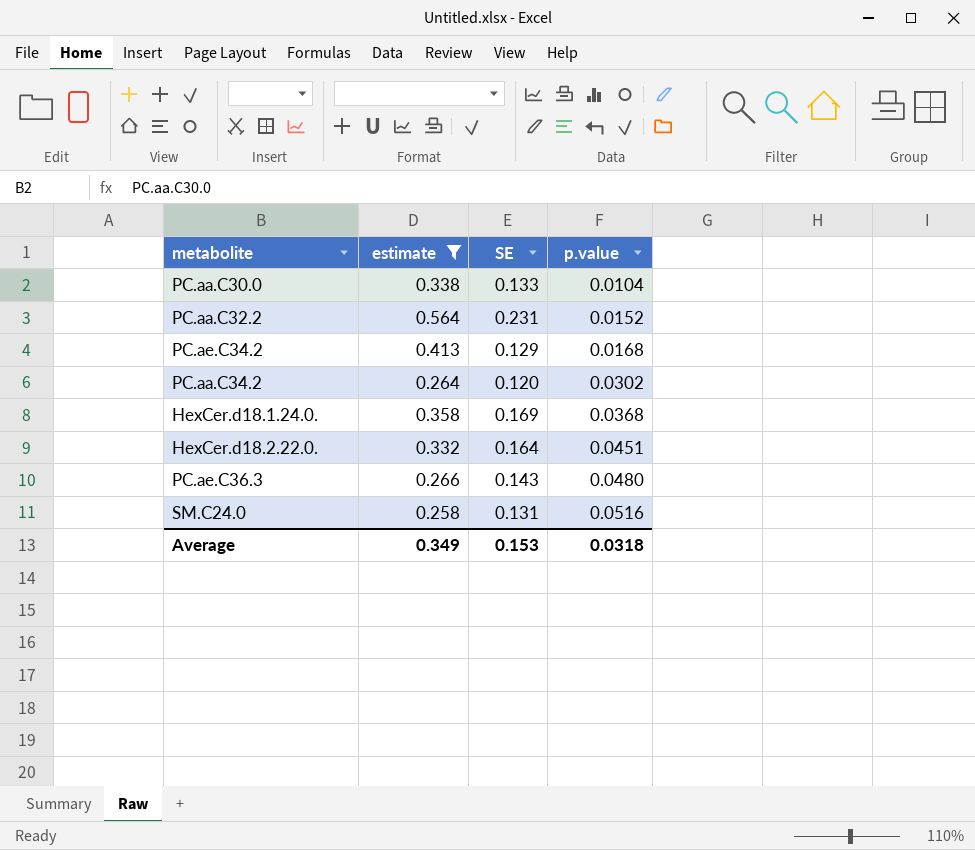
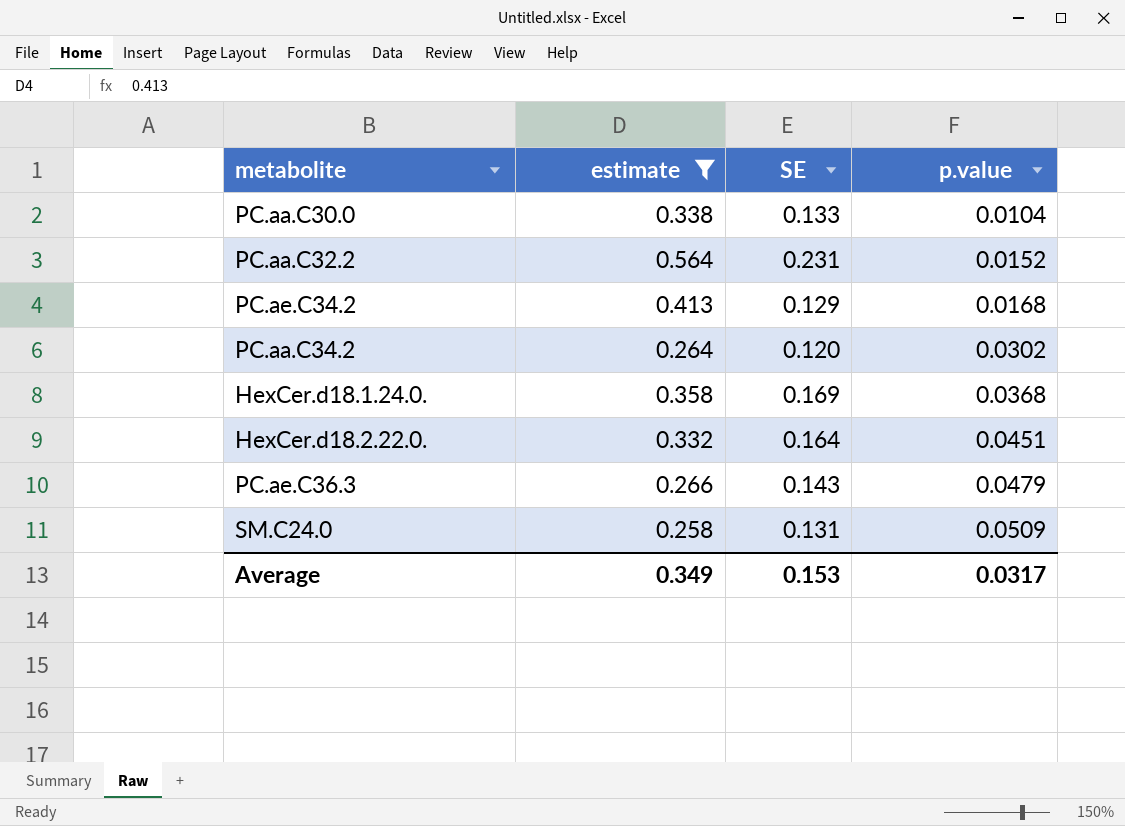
PC.ae.C36.3 | p.value: 0.0480 -> 0.0479
SM.C24.0 | p.value: 0.0516 -> 0.0509
Average | p.value: 0.0318 -> 0.0317

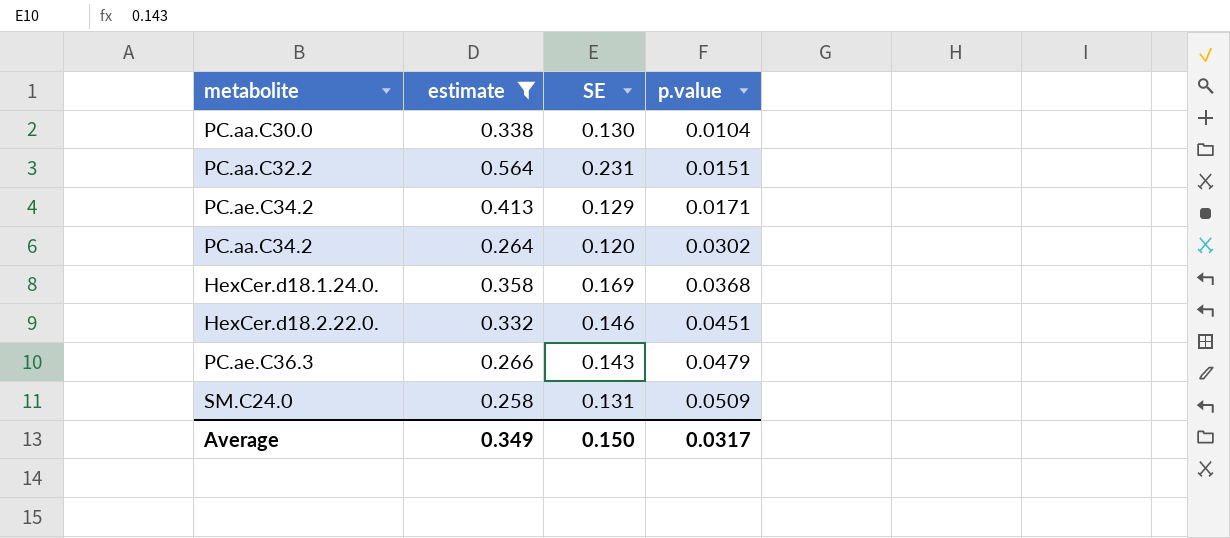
PC.aa.C30.0 | SE: 0.133 -> 0.130
PC.aa.C32.2 | p.value: 0.0152 -> 0.0151
PC.ae.C34.2 | p.value: 0.0168 -> 0.0171
HexCer.d18.2.22.0. | SE: 0.164 -> 0.146
Average | SE: 0.153 -> 0.150

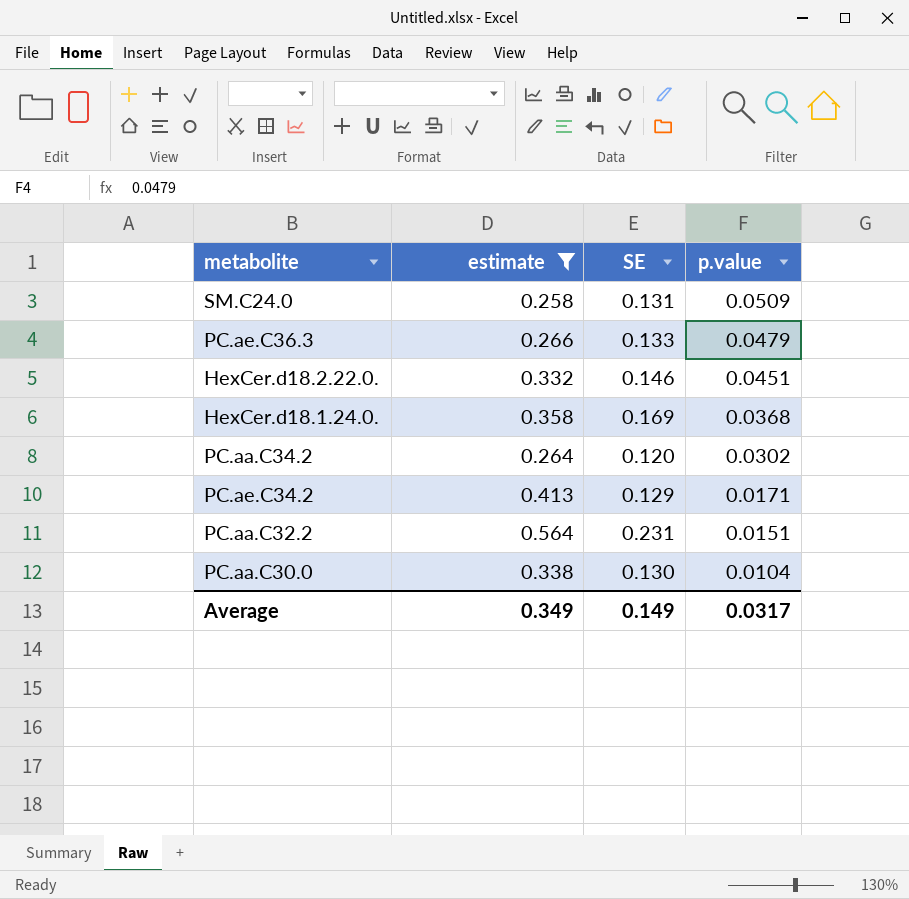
row order: p.value ascending -> p.value descending
PC.ae.C36.3 | SE: 0.143 -> 0.133
Average | SE: 0.150 -> 0.149

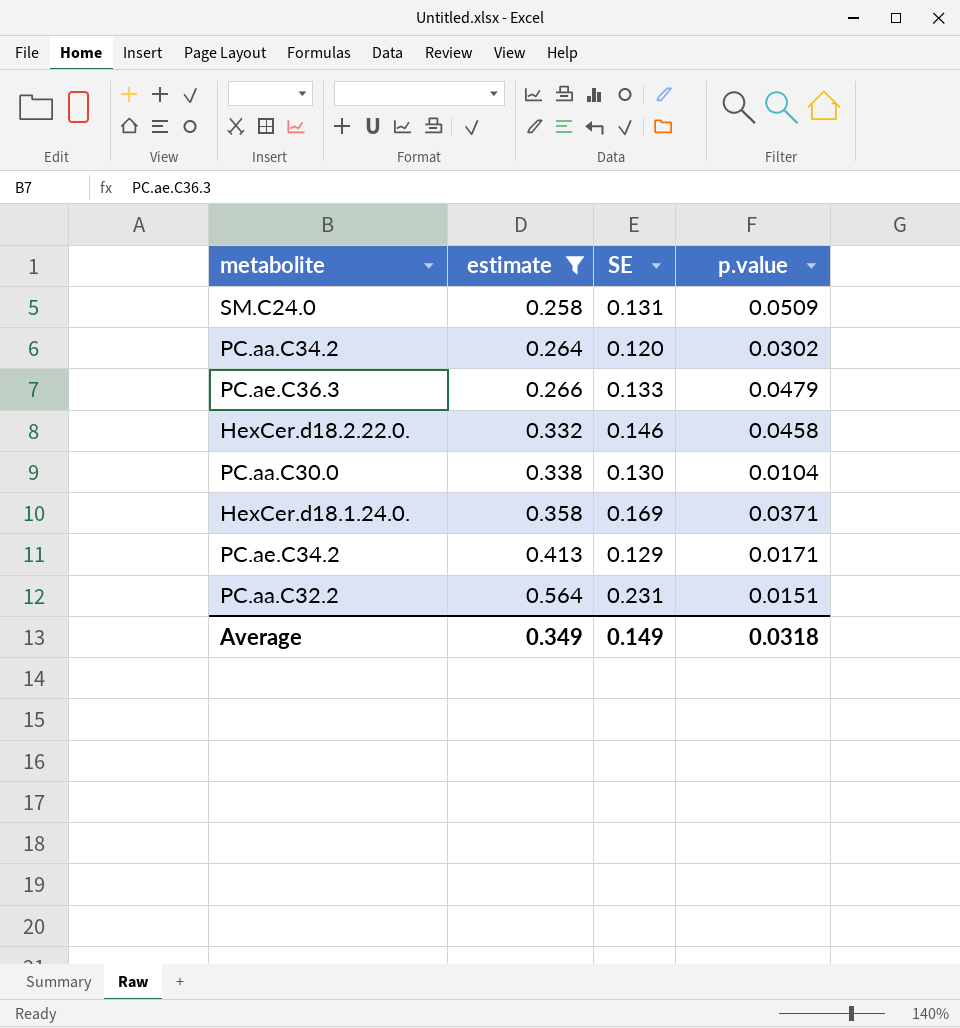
row order: p.value descending -> estimate ascending
HexCer.d18.2.22.0. | p.value: 0.0451 -> 0.0458
HexCer.d18.1.24.0. | p.value: 0.0368 -> 0.0371
Average | p.value: 0.0317 -> 0.0318

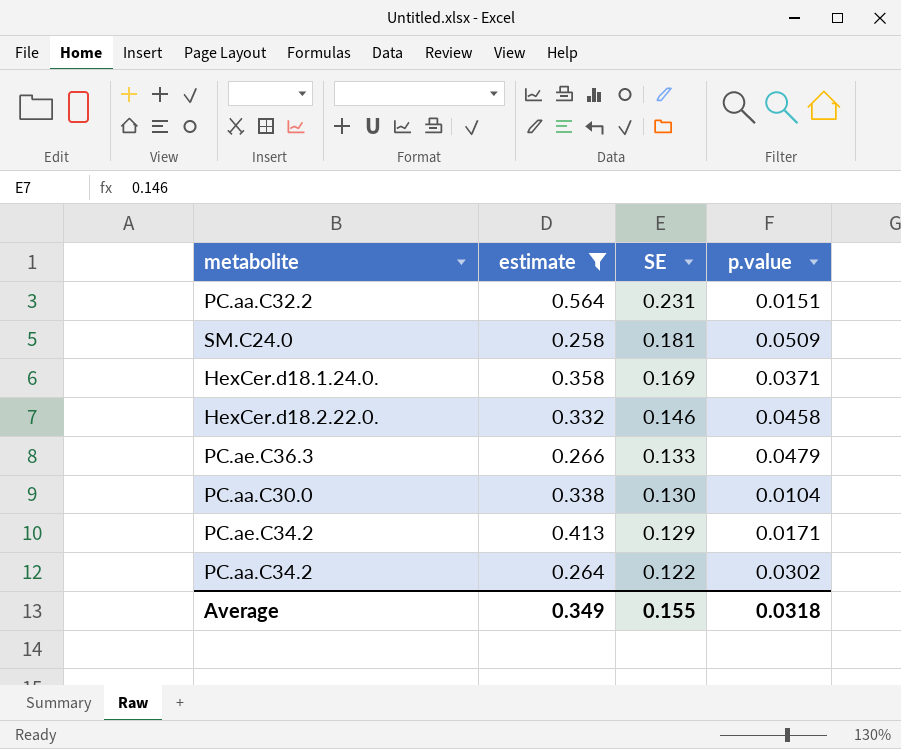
row order: estimate ascending -> SE descending
SM.C24.0 | SE: 0.131 -> 0.181
PC.aa.C34.2 | SE: 0.120 -> 0.122
Average | SE: 0.149 -> 0.155

